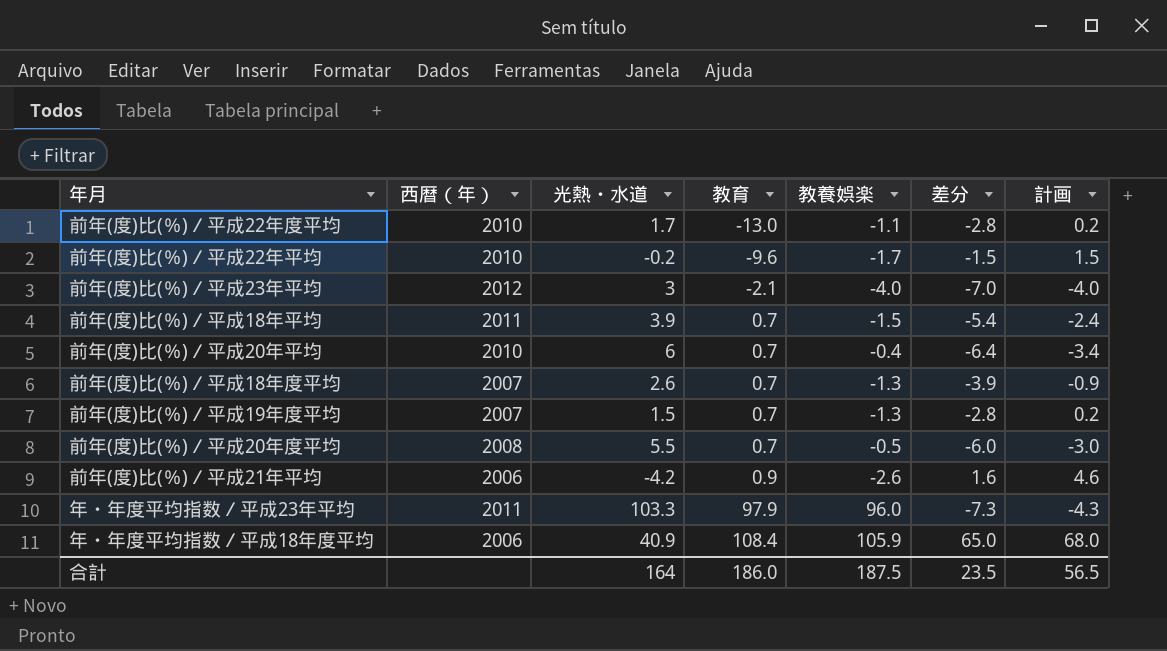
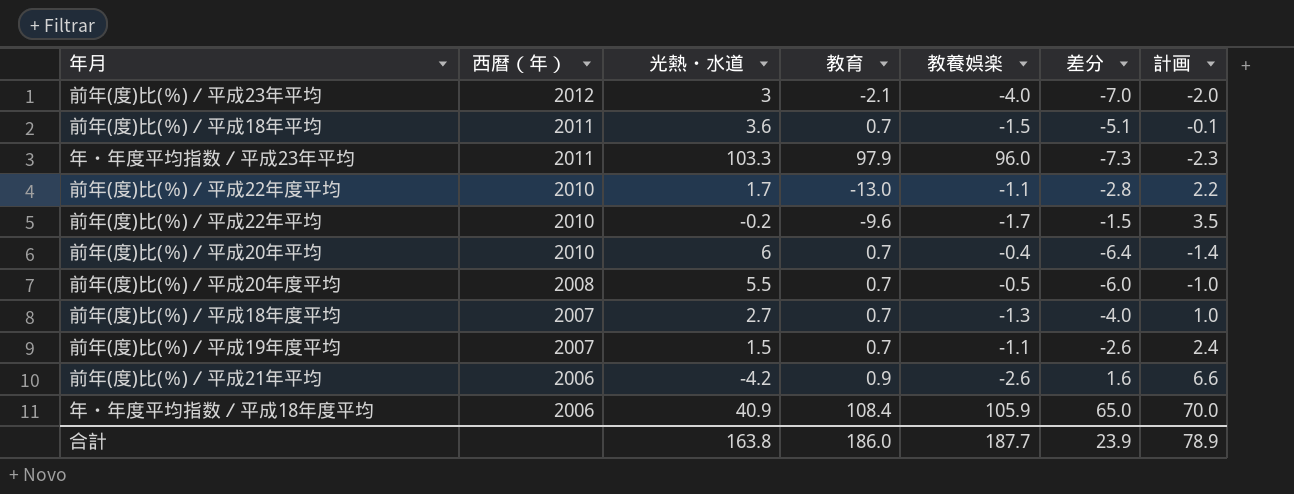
row order: 教育 ascending -> 西暦（年） descending
column 計画 | formula: [差分] + 3 -> [差分] + 5
前年(度)比(％)／平成18年平均 | 光熱・水道: 3.9 -> 3.6
前年(度)比(％)／平成18年平均 | 差分: -5.4 -> -5.1
前年(度)比(％)／平成18年度平均 | 光熱・水道: 2.6 -> 2.7
前年(度)比(％)／平成18年度平均 | 差分: -3.9 -> -4.0
前年(度)比(％)／平成19年度平均 | 教養娯楽: -1.3 -> -1.1
前年(度)比(％)／平成19年度平均 | 差分: -2.8 -> -2.6
合計 | 光熱・水道: 164 -> 163.8
合計 | 教養娯楽: 187.5 -> 187.7
合計 | 差分: 23.5 -> 23.9
合計 | 計画: 56.5 -> 78.9

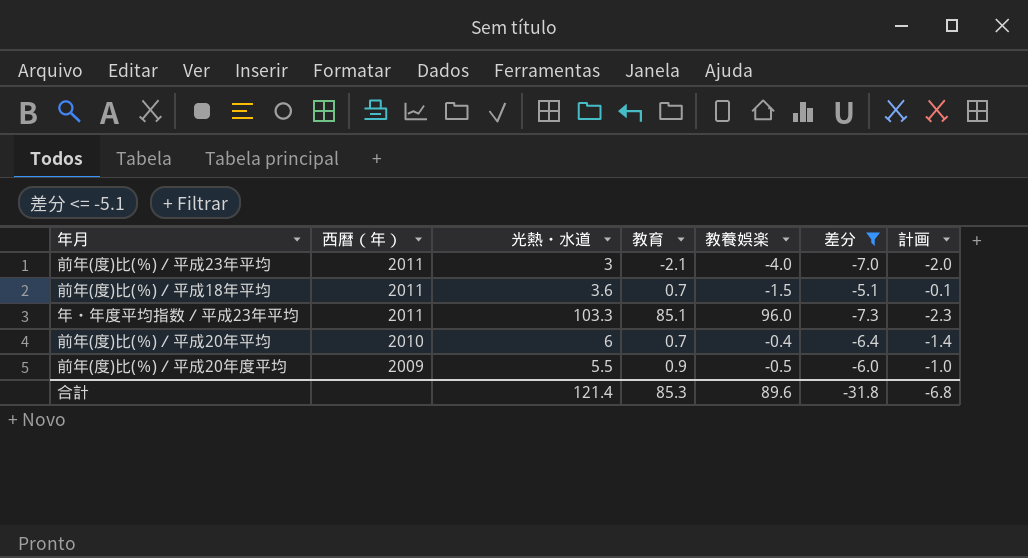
filter: none -> 差分 <= -5.1
前年(度)比(％)／平成23年平均 | 西暦（年）: 2012 -> 2011
年・年度平均指数／平成23年平均 | 教育: 97.9 -> 85.1
前年(度)比(％)／平成20年度平均 | 西暦（年）: 2008 -> 2009
前年(度)比(％)／平成20年度平均 | 教育: 0.7 -> 0.9
合計 | 光熱・水道: 163.8 -> 121.4
合計 | 教育: 186.0 -> 85.3
合計 | 教養娯楽: 187.7 -> 89.6
合計 | 差分: 23.9 -> -31.8
合計 | 計画: 78.9 -> -6.8

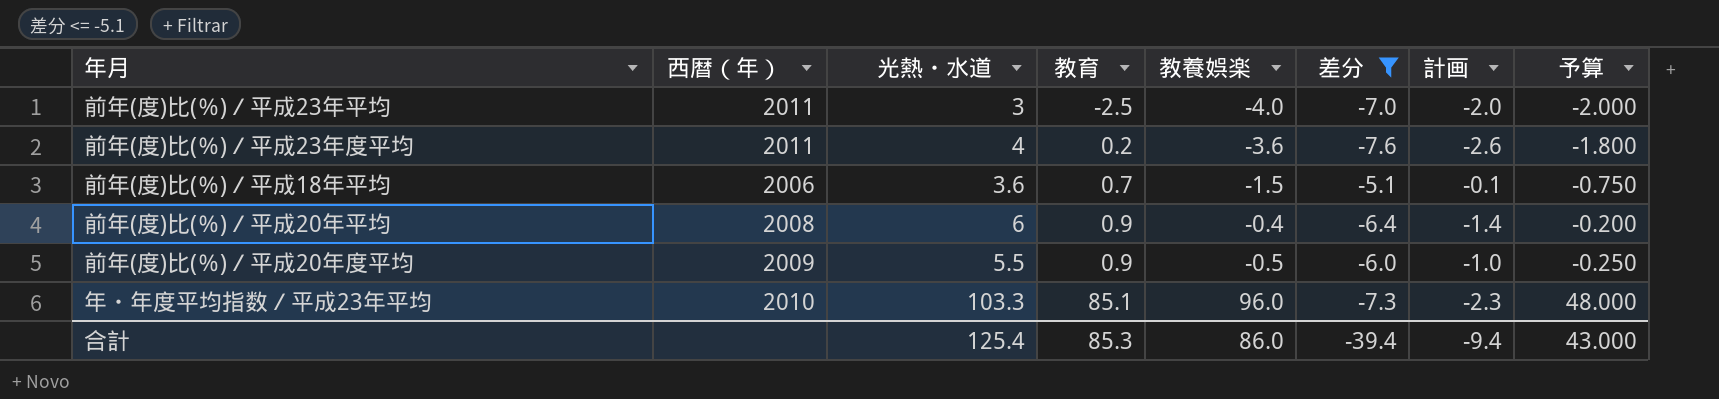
row order: 西暦（年） descending -> 教育 ascending
column 予算 | formula: none -> [教養娯楽] * 0.5
前年(度)比(％)／平成23年平均 | 教育: -2.1 -> -2.5
row 前年(度)比(％)／平成23年度平均: none -> 2011 | 4 | 0.2 | -3.6 | -7.6 | -2.6 | -1.800
前年(度)比(％)／平成18年平均 | 西暦（年）: 2011 -> 2006
前年(度)比(％)／平成20年平均 | 西暦（年）: 2010 -> 2008
前年(度)比(％)／平成20年平均 | 教育: 0.7 -> 0.9
年・年度平均指数／平成23年平均 | 西暦（年）: 2011 -> 2010
合計 | 光熱・水道: 121.4 -> 125.4
合計 | 教養娯楽: 89.6 -> 86.0
合計 | 差分: -31.8 -> -39.4
合計 | 計画: -6.8 -> -9.4

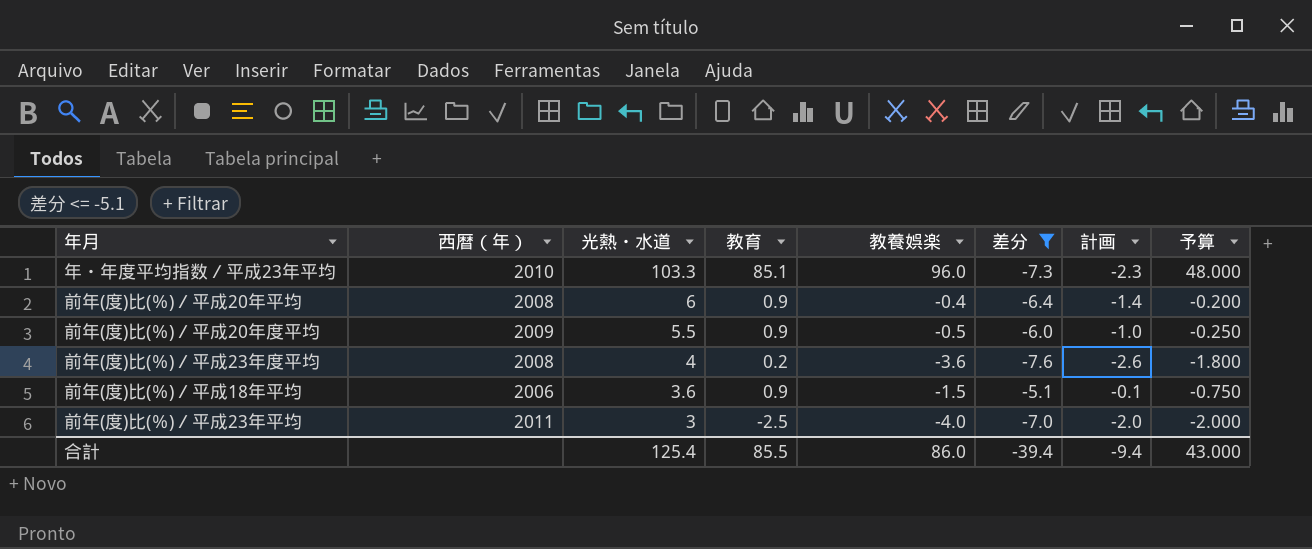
row order: 教育 ascending -> 光熱・水道 descending
前年(度)比(％)／平成23年度平均 | 西暦（年）: 2011 -> 2008
前年(度)比(％)／平成18年平均 | 教育: 0.7 -> 0.9
合計 | 教育: 85.3 -> 85.5

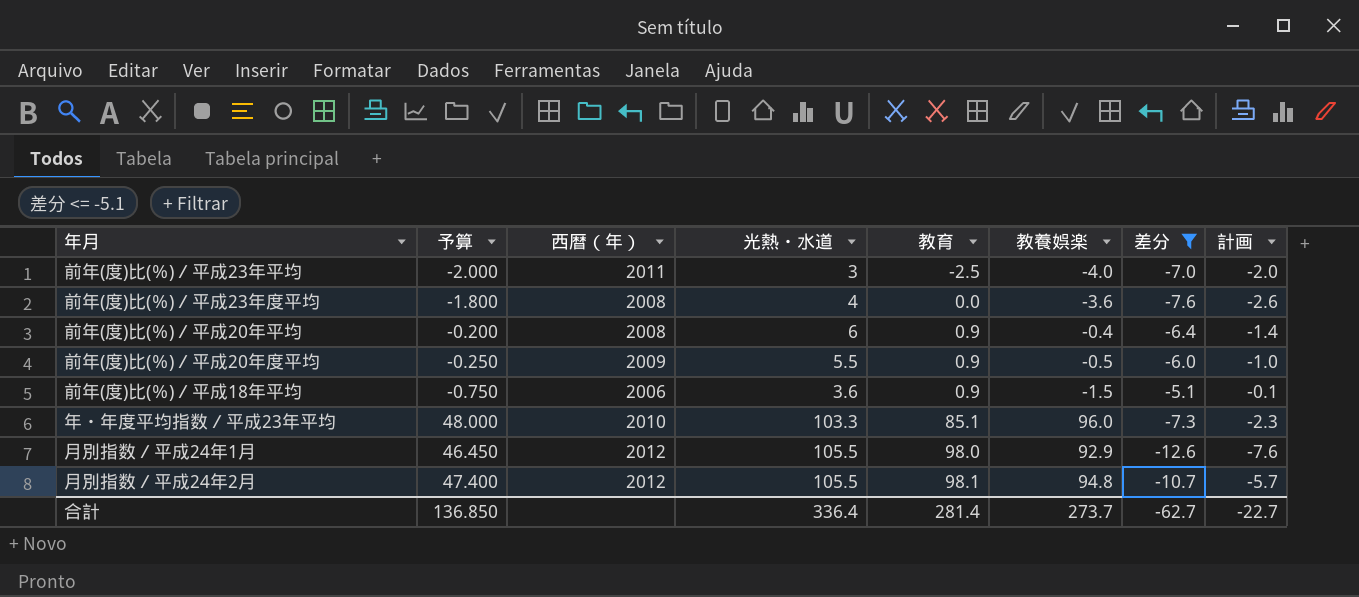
row order: 光熱・水道 descending -> 教育 ascending
column 予算 | position: 8 -> 2
前年(度)比(％)／平成23年度平均 | 教育: 0.2 -> 0.0
row 月別指数／平成24年1月: none -> 46.450 | 2012 | 105.5 | 98.0 | 92.9 | -12.6 | -7.6
row 月別指数／平成24年2月: none -> 47.400 | 2012 | 105.5 | 98.1 | 94.8 | -10.7 | -5.7
合計 | 予算: 43.000 -> 136.850
合計 | 光熱・水道: 125.4 -> 336.4
合計 | 教育: 85.5 -> 281.4
合計 | 教養娯楽: 86.0 -> 273.7
合計 | 差分: -39.4 -> -62.7
合計 | 計画: -9.4 -> -22.7

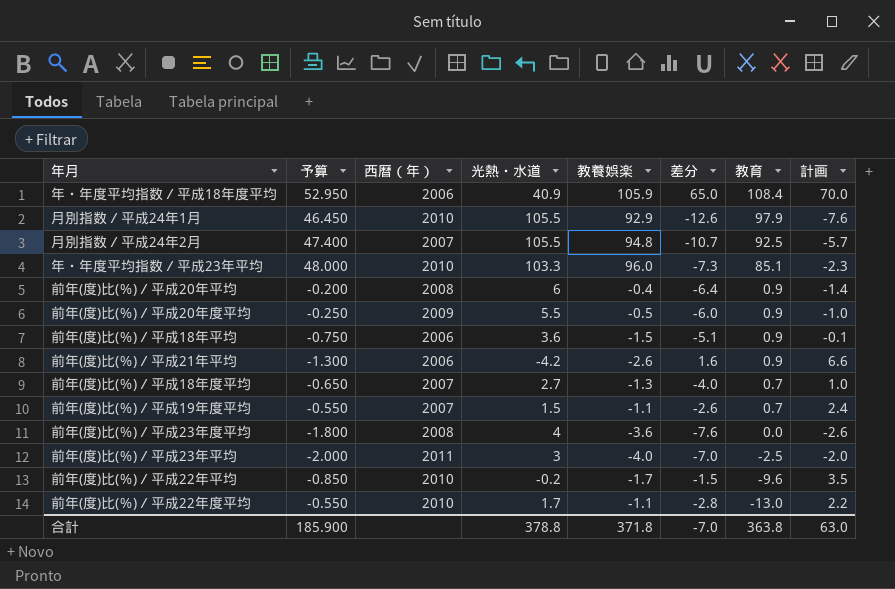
filter: 差分 <= -5.1 -> none
row order: 教育 ascending -> 教育 descending
column 教育 | position: 5 -> 7
月別指数／平成24年1月 | 西暦（年）: 2012 -> 2010
月別指数／平成24年1月 | 教育: 98.0 -> 97.9
月別指数／平成24年2月 | 西暦（年）: 2012 -> 2007
月別指数／平成24年2月 | 教育: 98.1 -> 92.5
合計 | 予算: 136.850 -> 185.900
合計 | 光熱・水道: 336.4 -> 378.8
合計 | 教養娯楽: 273.7 -> 371.8
合計 | 差分: -62.7 -> -7.0
合計 | 教育: 281.4 -> 363.8
合計 | 計画: -22.7 -> 63.0

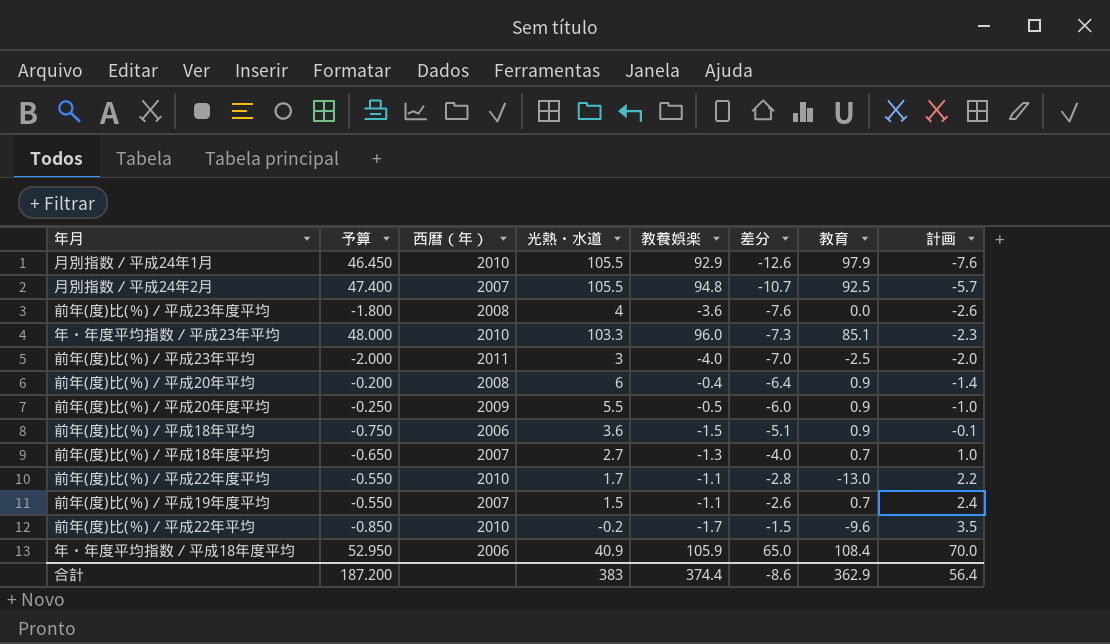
row order: 教育 descending -> 差分 ascending
row 前年(度)比(％)／平成21年平均: -1.300 | 2006 | -4.2 | -2.6 | 1.6 | 0.9 | 6.6 -> none
合計 | 予算: 185.900 -> 187.200
合計 | 光熱・水道: 378.8 -> 383
合計 | 教養娯楽: 371.8 -> 374.4
合計 | 差分: -7.0 -> -8.6
合計 | 教育: 363.8 -> 362.9
合計 | 計画: 63.0 -> 56.4

